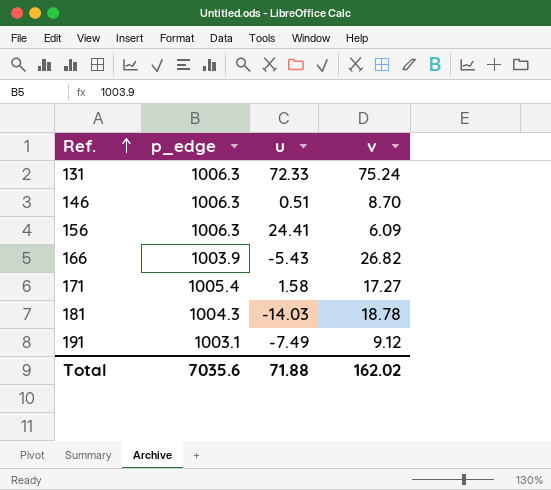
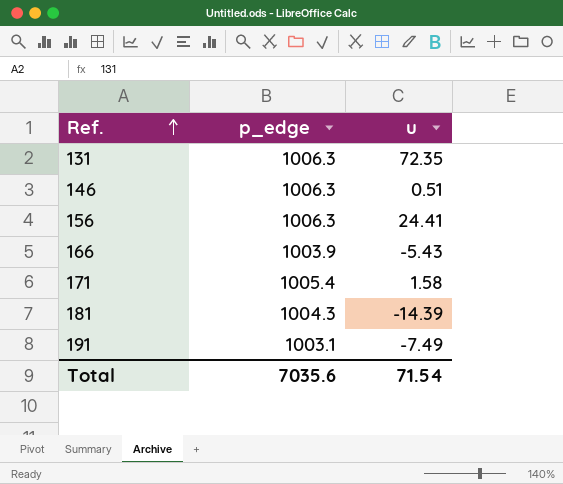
column v | position: 4 -> none
131 | u: 72.33 -> 72.35
181 | u: -14.03 -> -14.39
Total | u: 71.88 -> 71.54

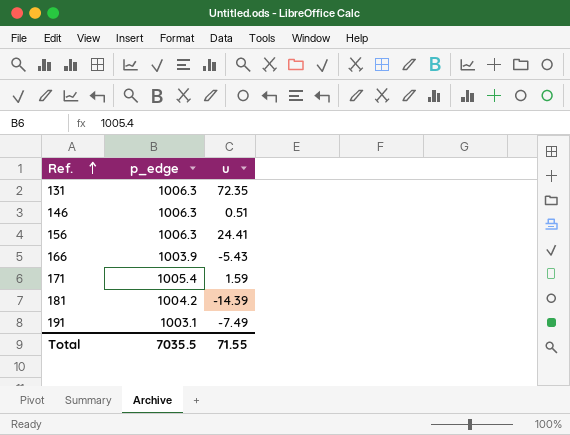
171 | u: 1.58 -> 1.59
181 | p_edge: 1004.3 -> 1004.2
Total | p_edge: 7035.6 -> 7035.5
Total | u: 71.54 -> 71.55

